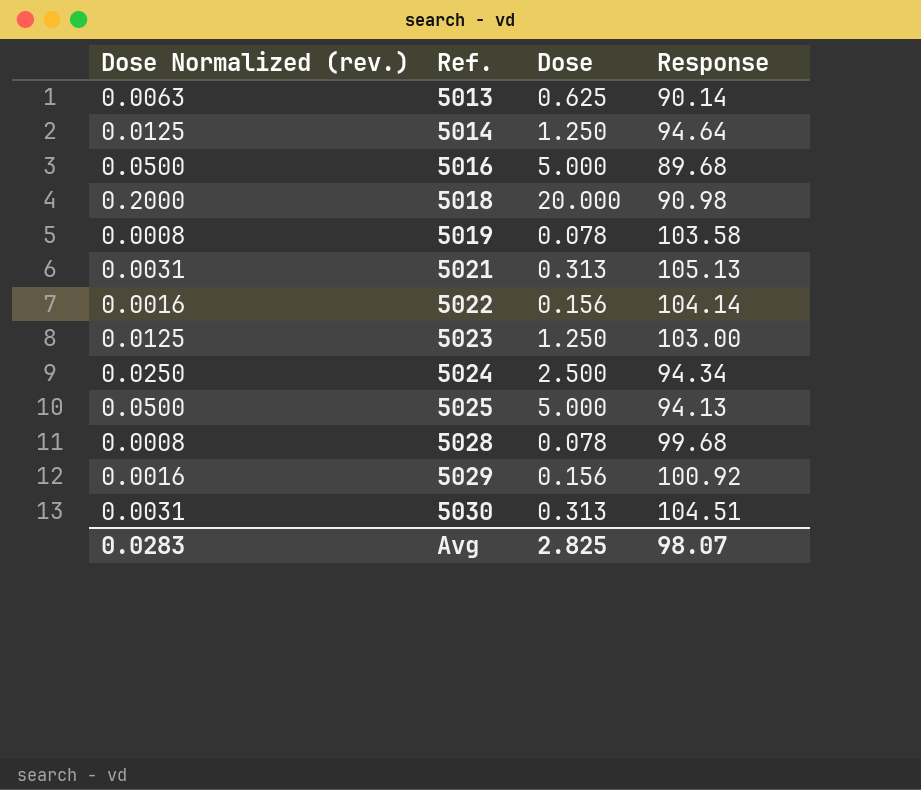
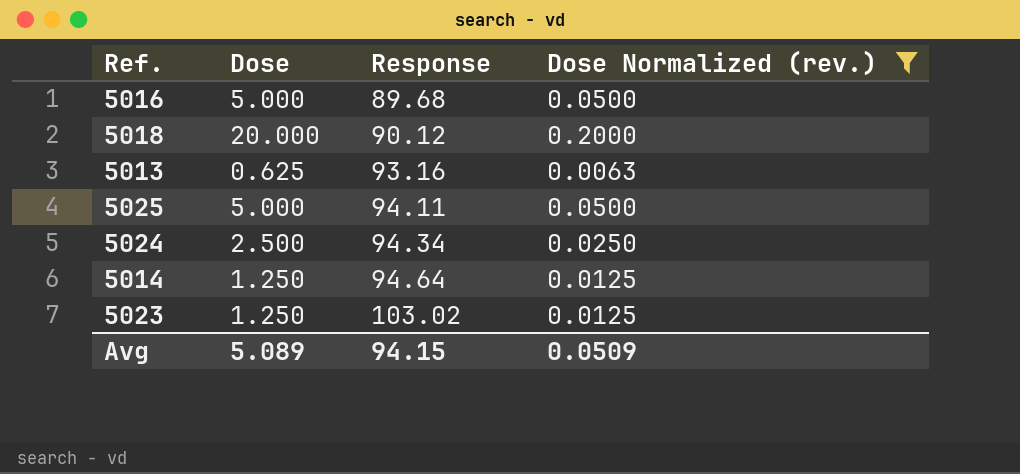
filter: none -> Dose Normalized (rev.) >= 0.0063
row order: Ref. ascending -> Response ascending
column Dose Normalized (rev.) | position: 1 -> 4
5018 | Response: 90.98 -> 90.12
5013 | Response: 90.14 -> 93.16
5025 | Response: 94.13 -> 94.11
5023 | Response: 103.00 -> 103.02
Avg | Dose: 2.825 -> 5.089
Avg | Response: 98.07 -> 94.15
Avg | Dose Normalized (rev.): 0.0283 -> 0.0509

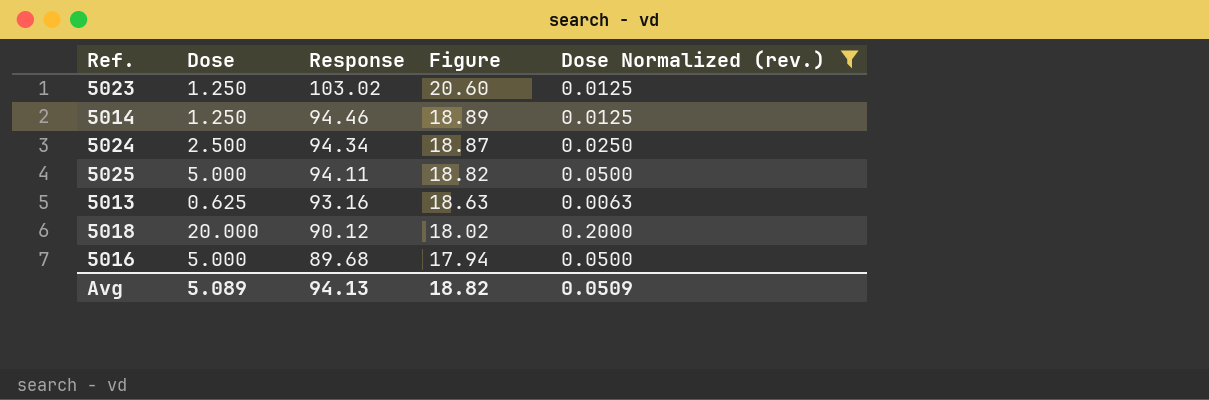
row order: Response ascending -> Response descending
column Figure | formula: none -> [Response] * 0.2
5014 | Response: 94.64 -> 94.46
Avg | Response: 94.15 -> 94.13

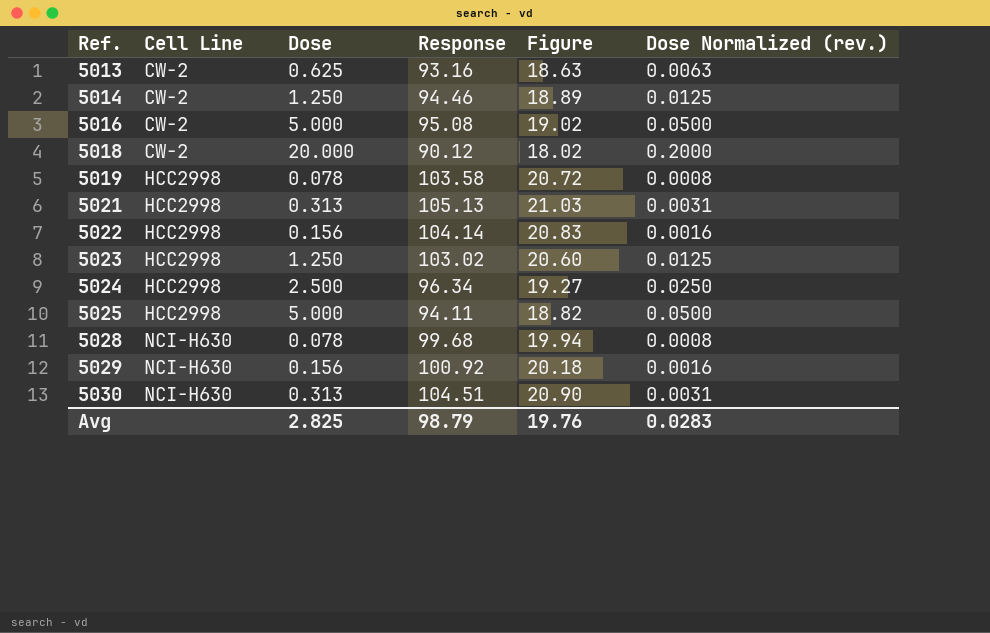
filter: Dose Normalized (rev.) >= 0.0063 -> none
row order: Response descending -> Ref. ascending
column Cell Line | position: none -> 2
5016 | Response: 89.68 -> 95.08
5016 | Figure: 17.94 -> 19.02
5024 | Response: 94.34 -> 96.34
5024 | Figure: 18.87 -> 19.27
Avg | Dose: 5.089 -> 2.825
Avg | Response: 94.13 -> 98.79
Avg | Figure: 18.82 -> 19.76
Avg | Dose Normalized (rev.): 0.0509 -> 0.0283

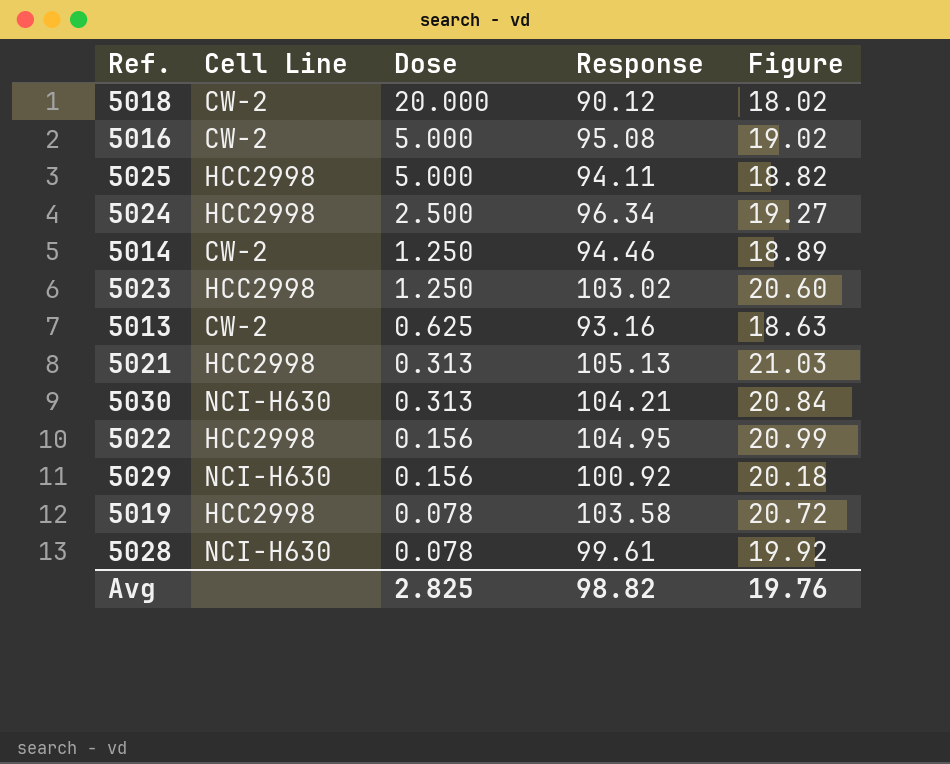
row order: Ref. ascending -> Dose descending
column Dose Normalized (rev.) | formula: [Dose] * 0.01 -> none
5030 | Response: 104.51 -> 104.21
5030 | Figure: 20.90 -> 20.84
5022 | Response: 104.14 -> 104.95
5022 | Figure: 20.83 -> 20.99
5028 | Response: 99.68 -> 99.61
5028 | Figure: 19.94 -> 19.92
Avg | Response: 98.79 -> 98.82

